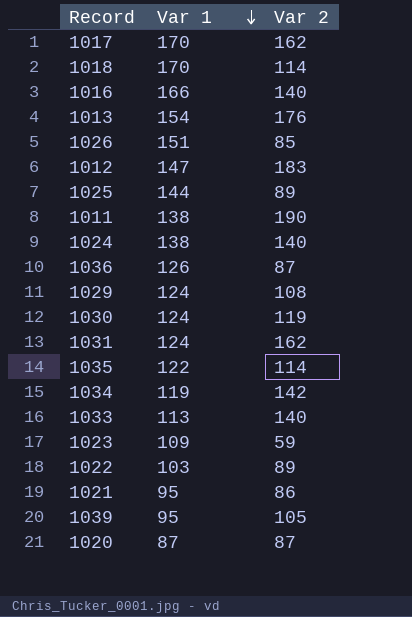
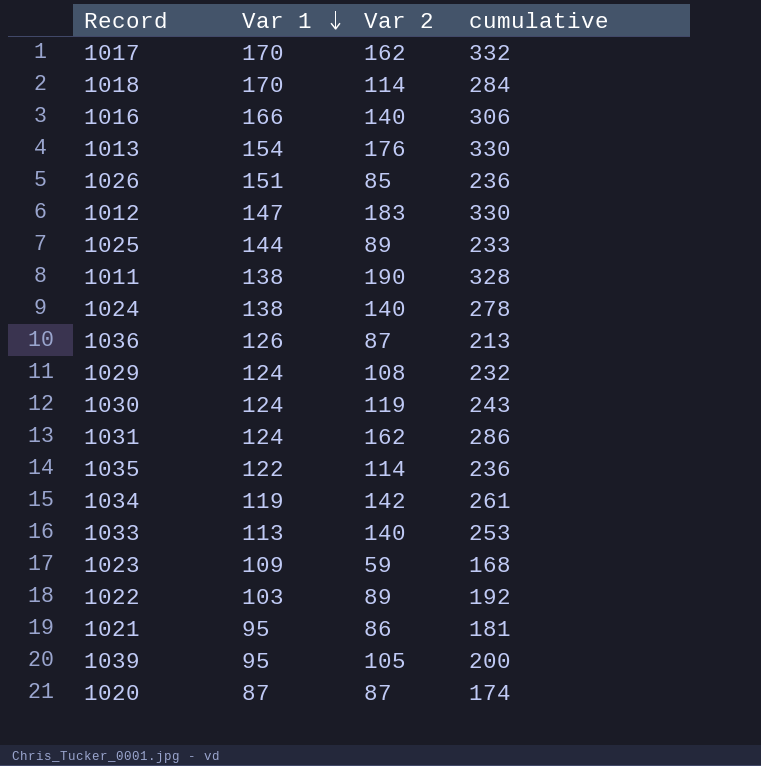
column cumulative | formula: none -> [Var 1] + [Var 2]

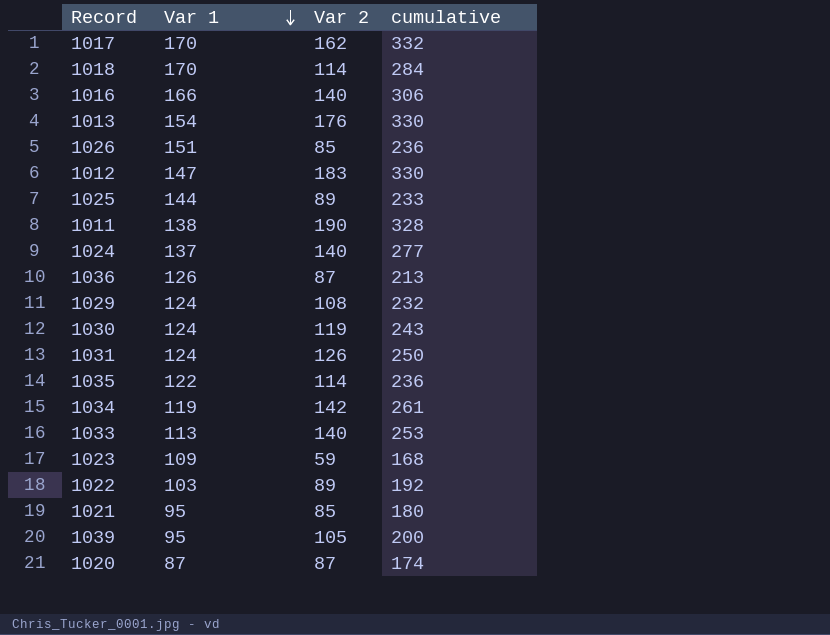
1024 | Var 1: 138 -> 137
1024 | cumulative: 278 -> 277
1031 | Var 2: 162 -> 126
1031 | cumulative: 286 -> 250
1021 | Var 2: 86 -> 85
1021 | cumulative: 181 -> 180

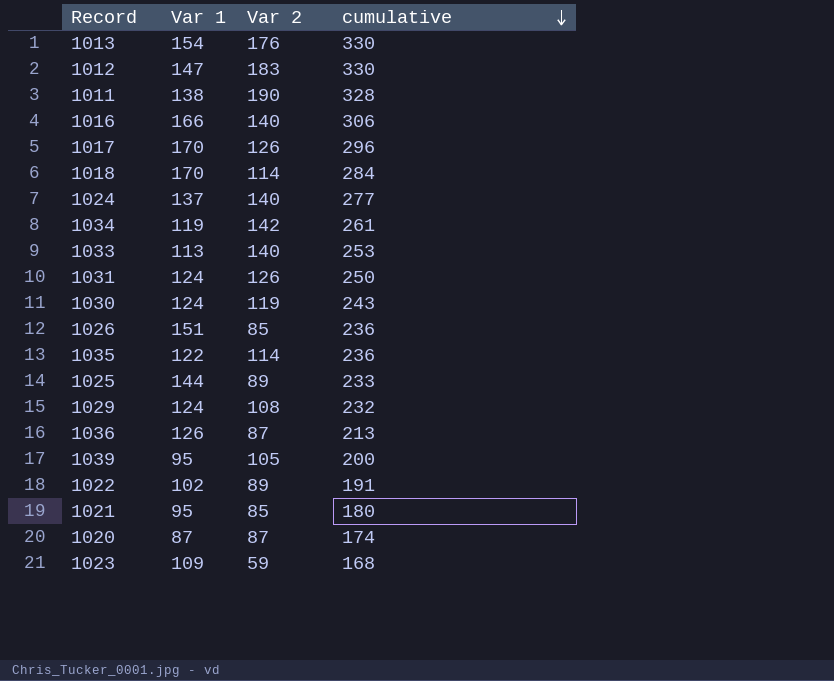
row order: Var 1 descending -> cumulative descending
1017 | Var 2: 162 -> 126
1017 | cumulative: 332 -> 296
1022 | Var 1: 103 -> 102
1022 | cumulative: 192 -> 191

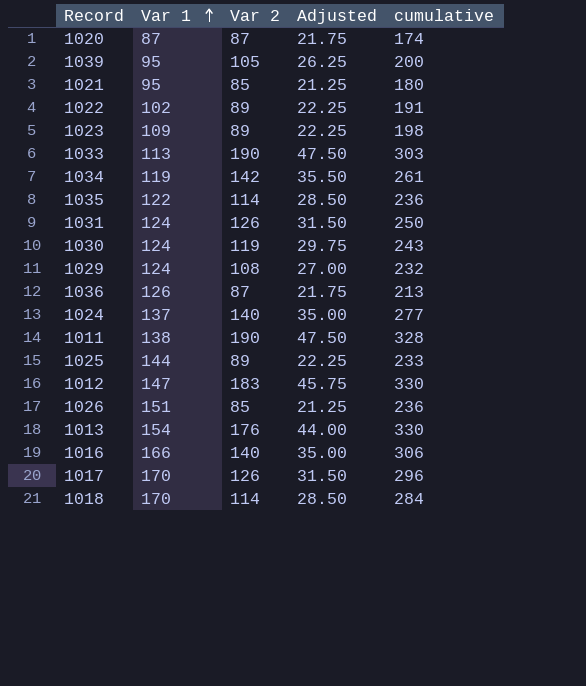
row order: cumulative descending -> Var 1 ascending
column Adjusted | formula: none -> [Var 2] * 0.25
1023 | Var 2: 59 -> 89
1023 | cumulative: 168 -> 198
1033 | Var 2: 140 -> 190
1033 | cumulative: 253 -> 303

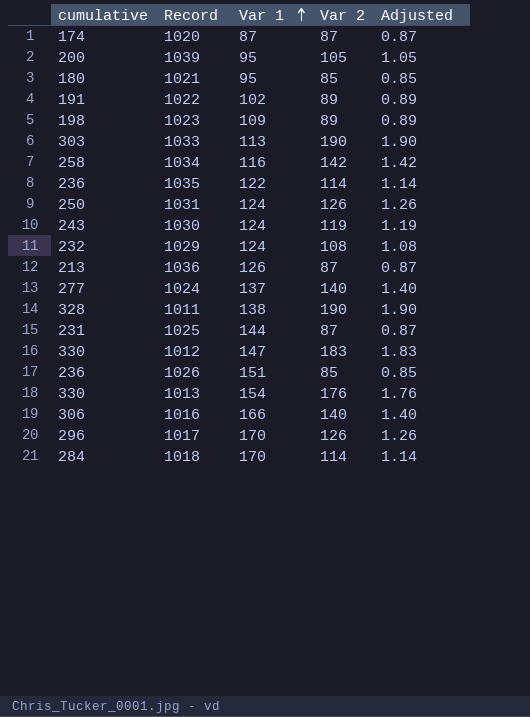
column cumulative | position: 5 -> 1
column Adjusted | formula: [Var 2] * 0.25 -> [Var 2] * 0.01
1034 | cumulative: 261 -> 258
1034 | Var 1: 119 -> 116
1025 | cumulative: 233 -> 231
1025 | Var 2: 89 -> 87

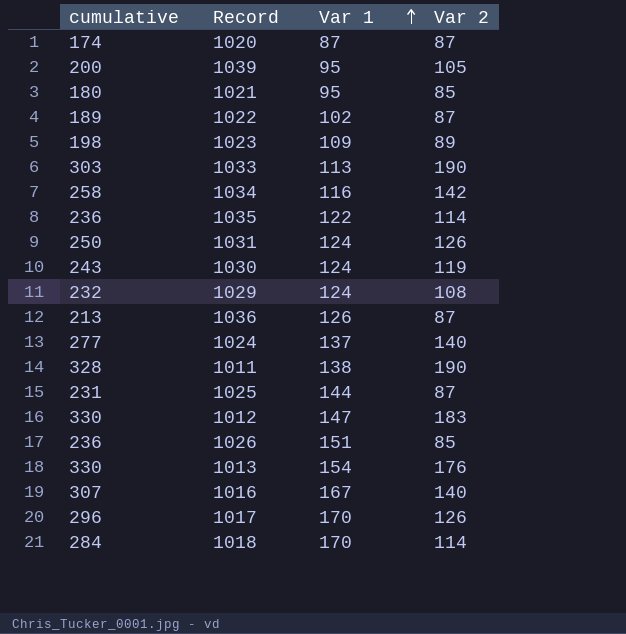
column Adjusted | formula: [Var 2] * 0.01 -> none
1022 | cumulative: 191 -> 189
1022 | Var 2: 89 -> 87
1016 | cumulative: 306 -> 307
1016 | Var 1: 166 -> 167

